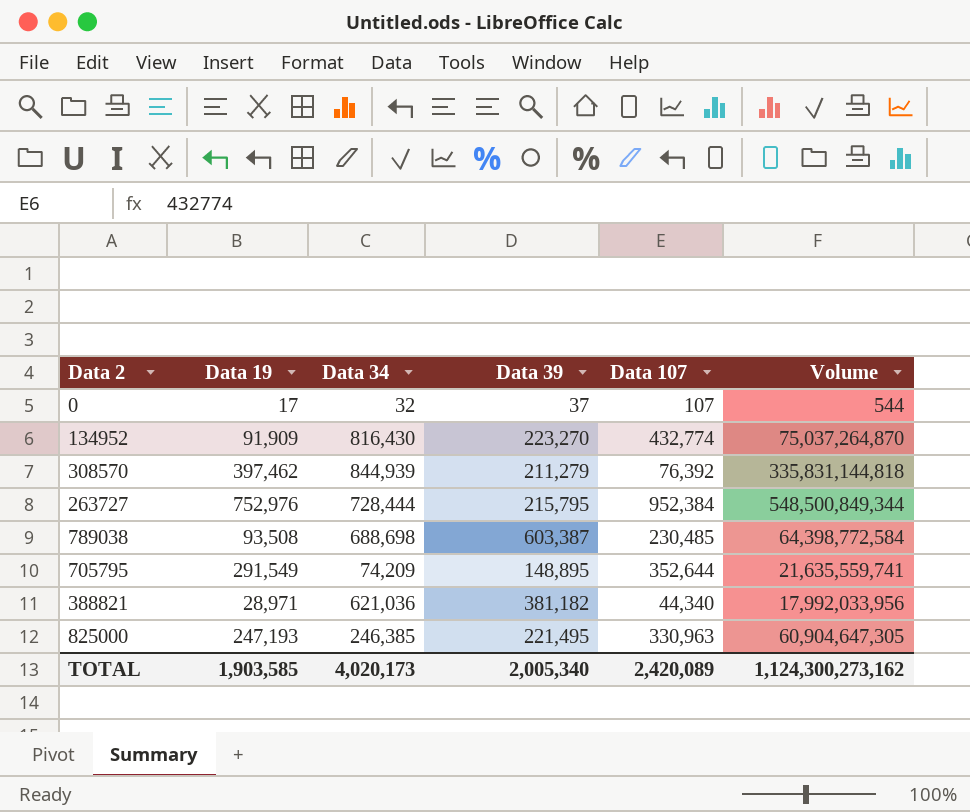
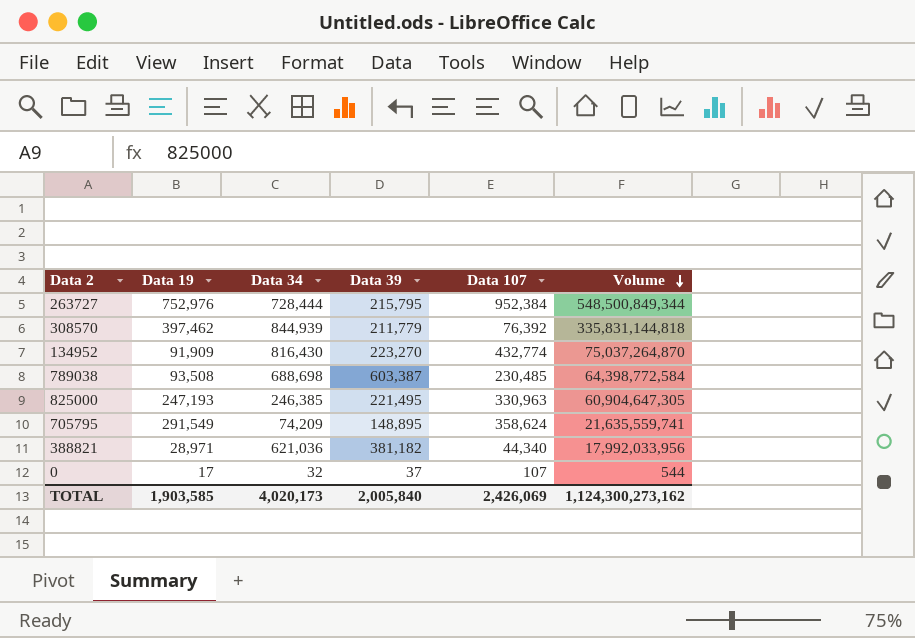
row order: none -> Volume descending
308570 | Data 39: 211,279 -> 211,779
705795 | Data 107: 352,644 -> 358,624
TOTAL | Data 39: 2,005,340 -> 2,005,840
TOTAL | Data 107: 2,420,089 -> 2,426,069

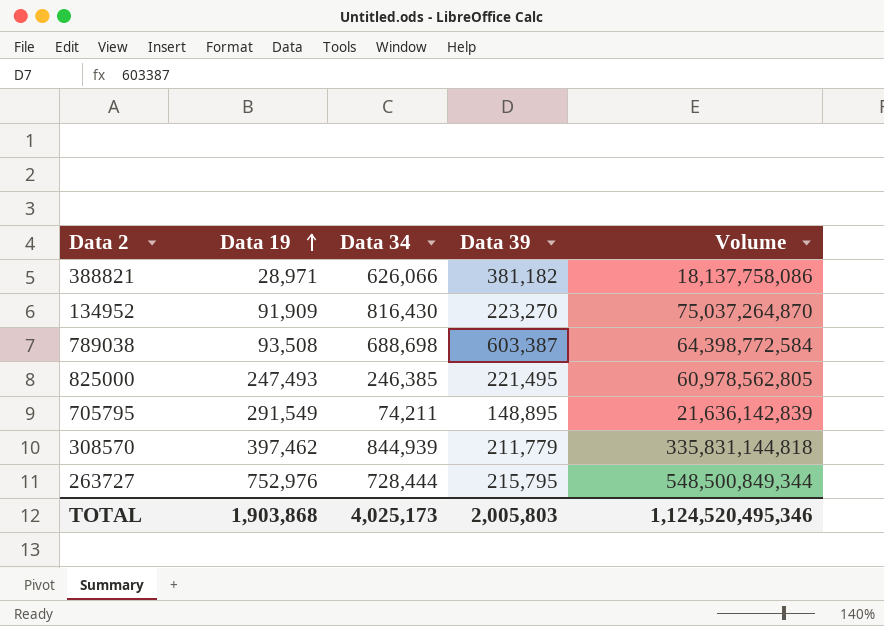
row order: Volume descending -> Data 19 ascending
column Data 107 | position: 5 -> none
row 0: 17 | 32 | 37 | 107 | 544 -> none
388821 | Data 34: 621,036 -> 626,066
388821 | Volume: 17,992,033,956 -> 18,137,758,086
825000 | Data 19: 247,193 -> 247,493
825000 | Volume: 60,904,647,305 -> 60,978,562,805
705795 | Data 34: 74,209 -> 74,211
705795 | Volume: 21,635,559,741 -> 21,636,142,839
TOTAL | Data 19: 1,903,585 -> 1,903,868
TOTAL | Data 34: 4,020,173 -> 4,025,173
TOTAL | Data 39: 2,005,840 -> 2,005,803
TOTAL | Volume: 1,124,300,273,162 -> 1,124,520,495,346

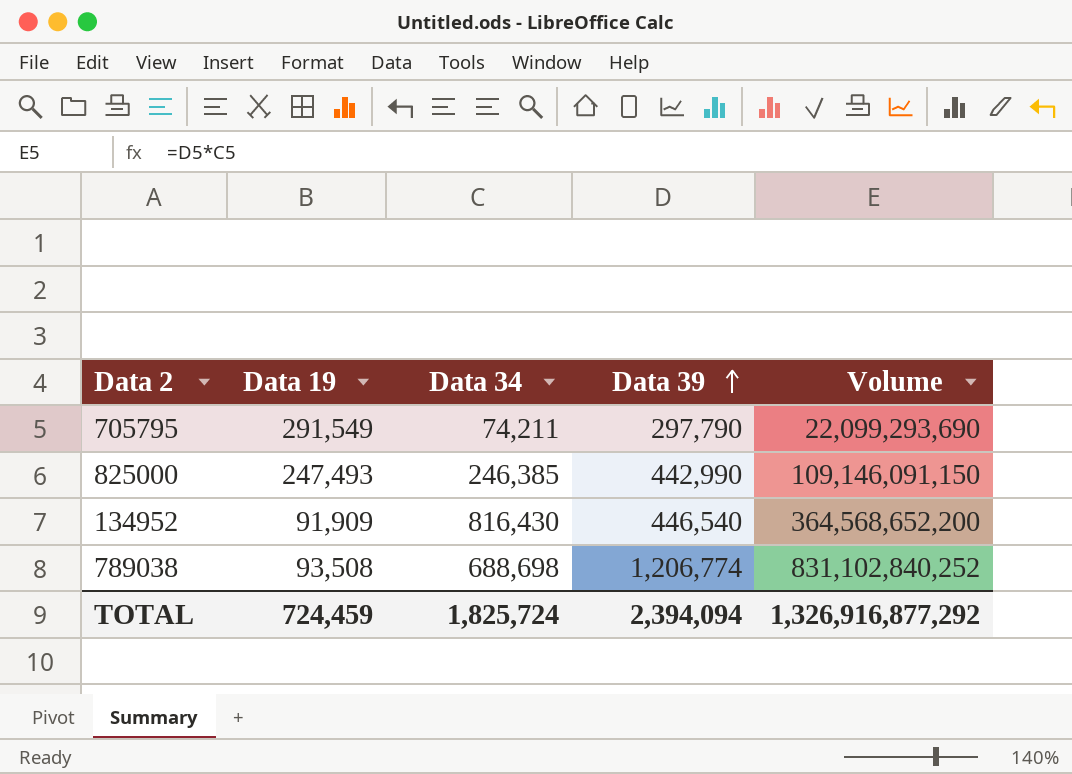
row order: Data 19 ascending -> Data 39 ascending
column Volume | formula: [Data 19] * [Data 34] -> [Data 34] * [Data 39]
row 388821: 28,971 | 626,066 | 381,182 | 18,137,758,086 -> none
row 308570: 397,462 | 844,939 | 211,779 | 335,831,144,818 -> none
row 263727: 752,976 | 728,444 | 215,795 | 548,500,849,344 -> none
705795 | Data 39: 148,895 -> 297,790
825000 | Data 39: 221,495 -> 442,990
134952 | Data 39: 223,270 -> 446,540
789038 | Data 39: 603,387 -> 1,206,774
TOTAL | Data 19: 1,903,868 -> 724,459
TOTAL | Data 34: 4,025,173 -> 1,825,724
TOTAL | Data 39: 2,005,803 -> 2,394,094
TOTAL | Volume: 1,124,520,495,346 -> 1,326,916,877,292

